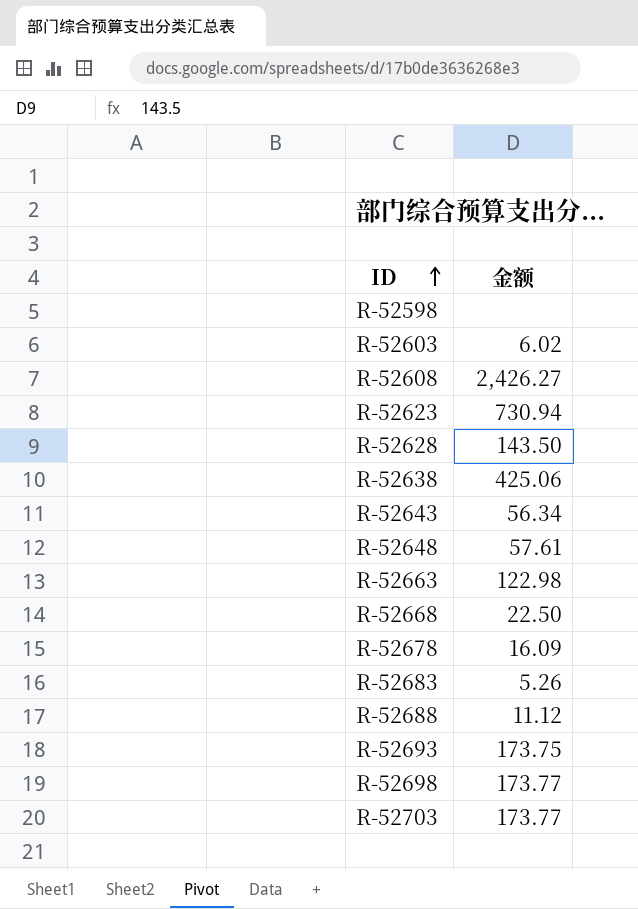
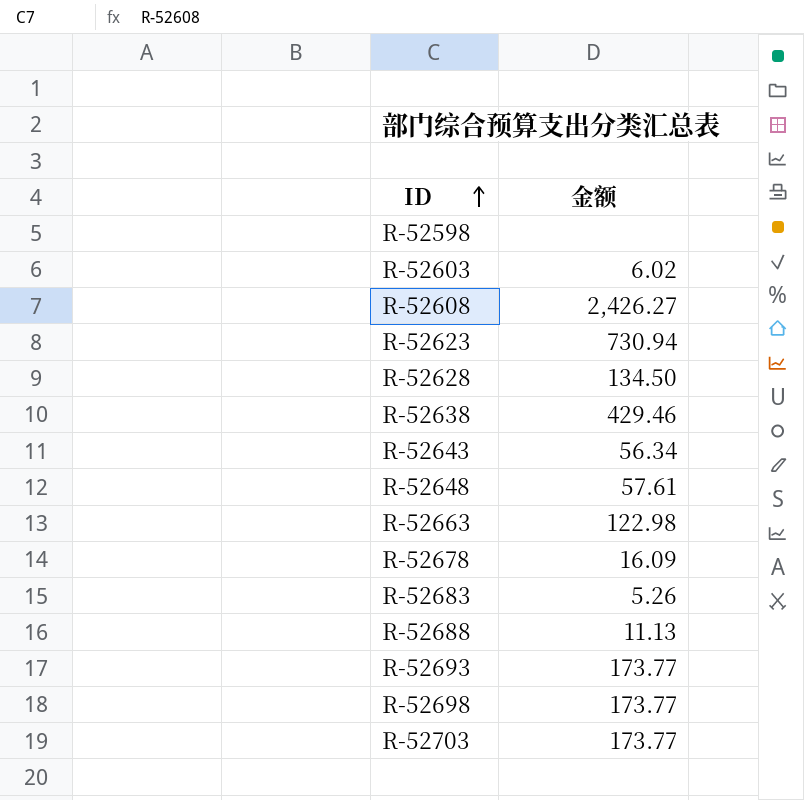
row R-52668: 22.50 -> none
R-52628 | 金额: 143.50 -> 134.50
R-52638 | 金额: 425.06 -> 429.46
R-52688 | 金额: 11.12 -> 11.13
R-52693 | 金额: 173.75 -> 173.77

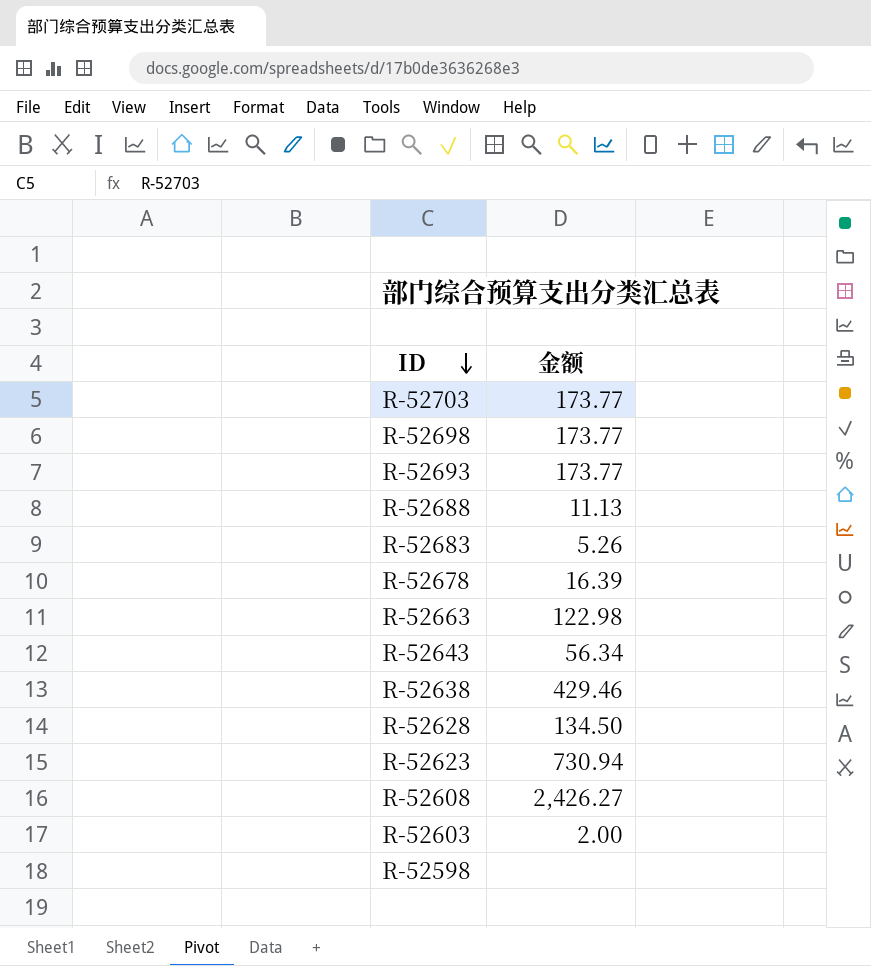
row order: ID ascending -> ID descending
row R-52648: 57.61 -> none
R-52678 | 金额: 16.09 -> 16.39
R-52603 | 金额: 6.02 -> 2.00

